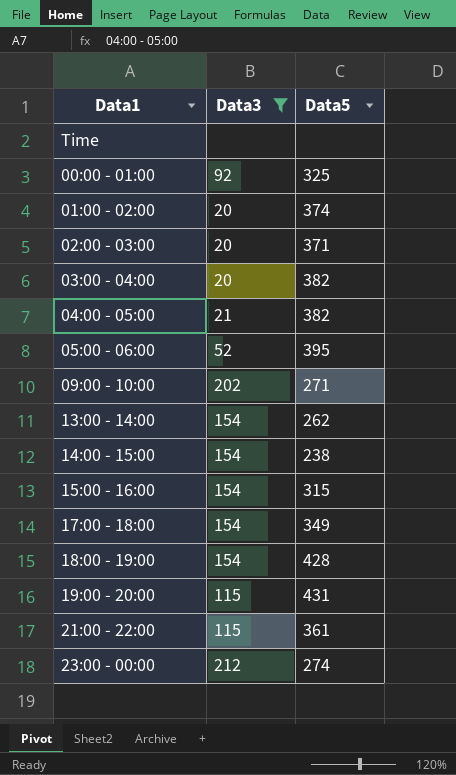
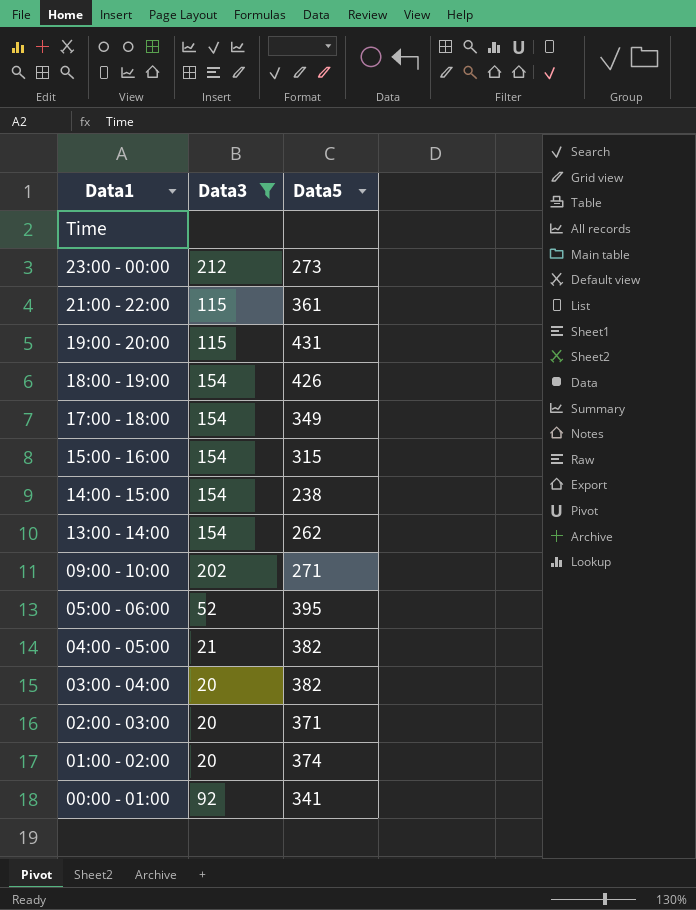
row order: none -> Data1 descending
23:00 - 00:00 | Data5: 274 -> 273
18:00 - 19:00 | Data5: 428 -> 426
00:00 - 01:00 | Data5: 325 -> 341

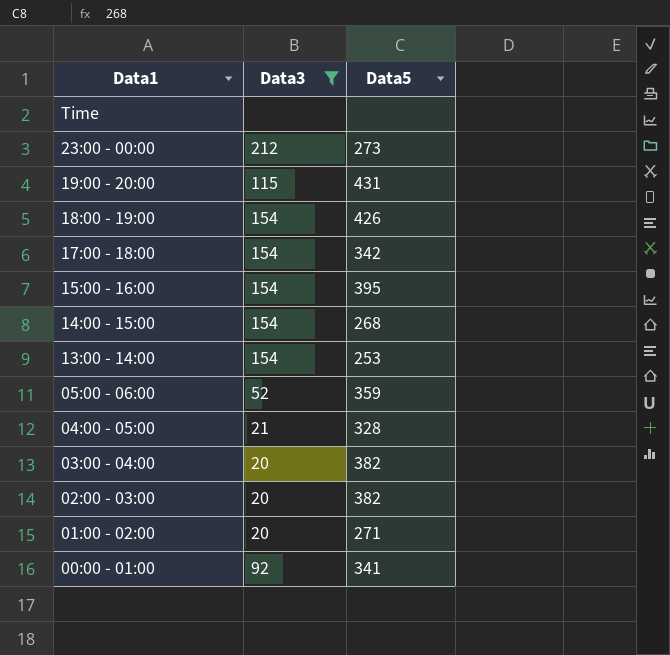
row 21:00 - 22:00: 115 | 361 -> none
row 09:00 - 10:00: 202 | 271 -> none
17:00 - 18:00 | Data5: 349 -> 342
15:00 - 16:00 | Data5: 315 -> 395
14:00 - 15:00 | Data5: 238 -> 268
13:00 - 14:00 | Data5: 262 -> 253
05:00 - 06:00 | Data5: 395 -> 359
04:00 - 05:00 | Data5: 382 -> 328
02:00 - 03:00 | Data5: 371 -> 382
01:00 - 02:00 | Data5: 374 -> 271

